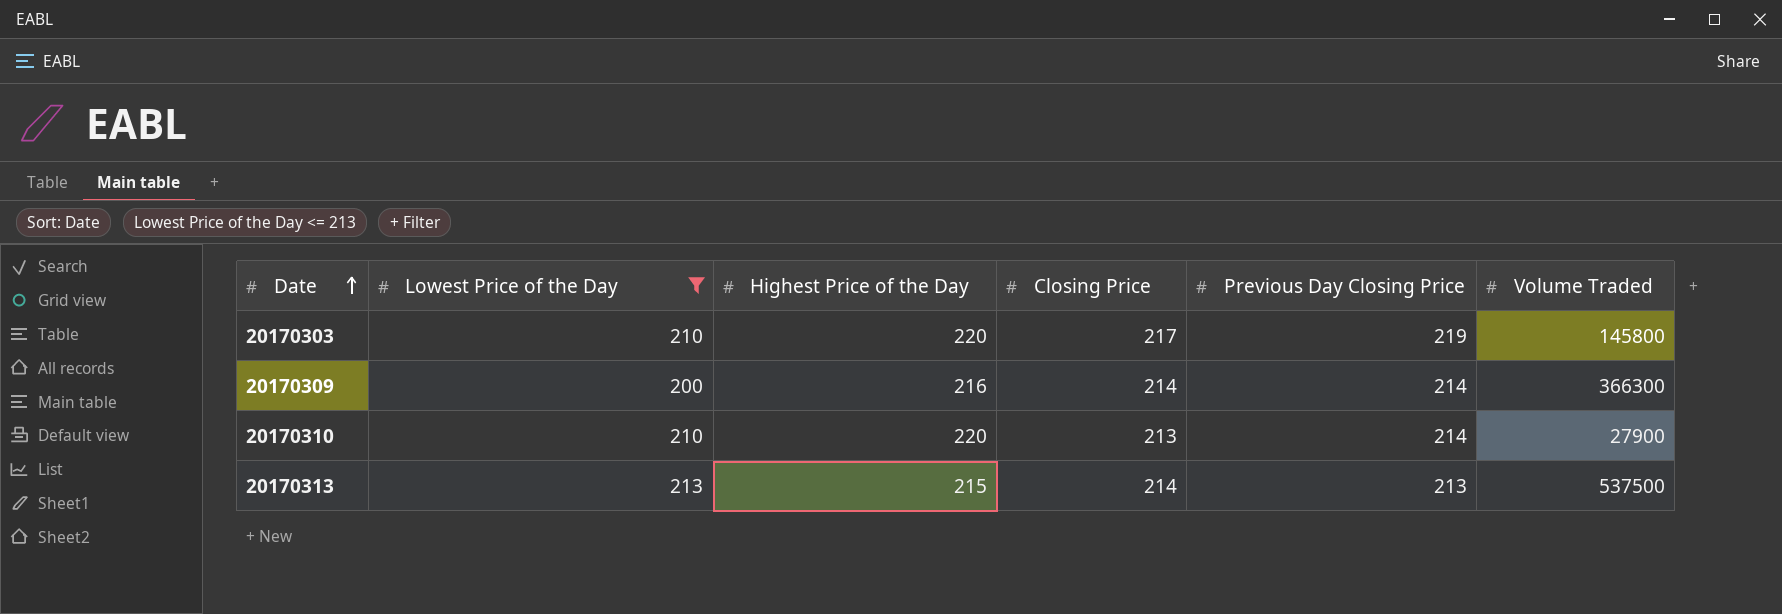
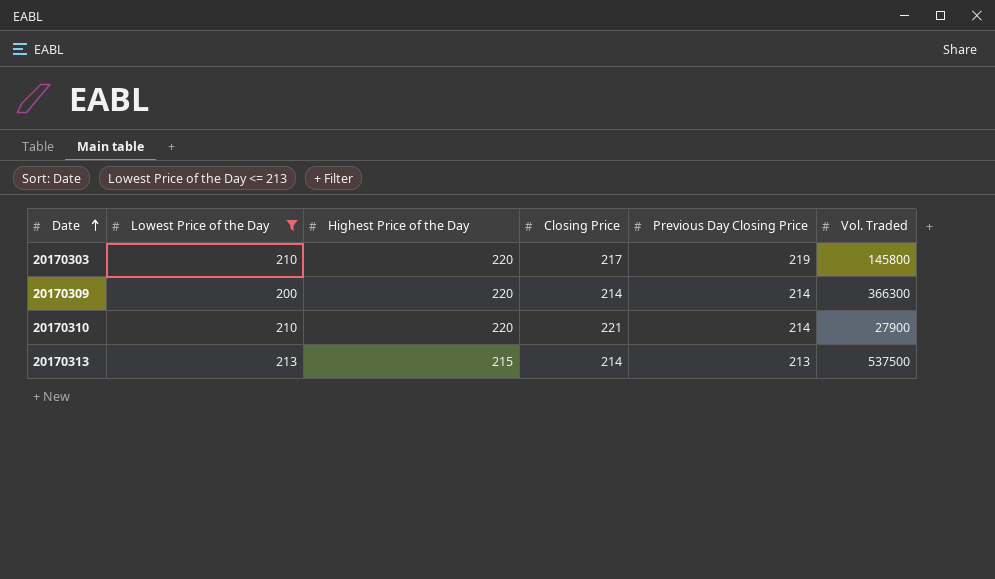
column name: Volume Traded -> Vol. Traded
20170309 | Highest Price of the Day: 216 -> 220
20170310 | Closing Price: 213 -> 221

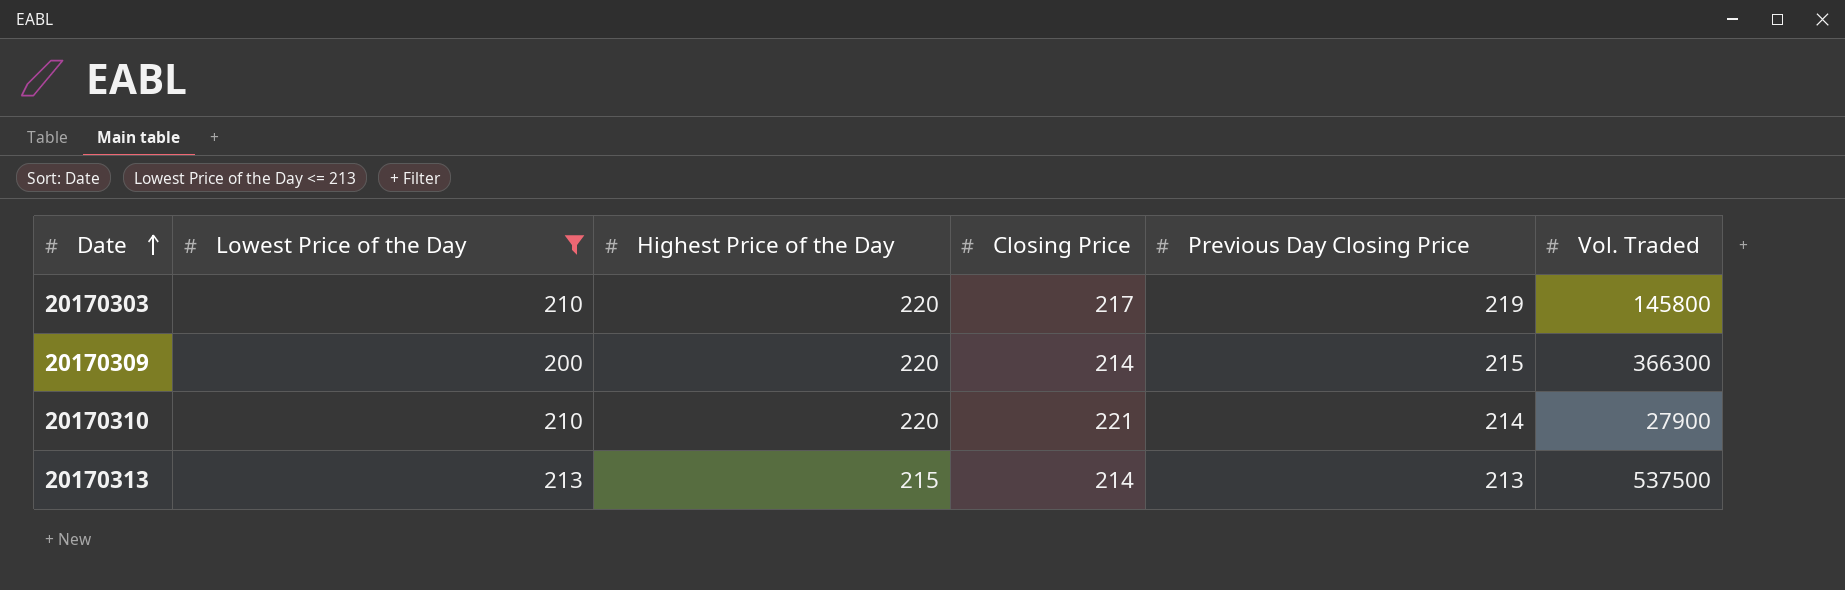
20170309 | Previous Day Closing Price: 214 -> 215

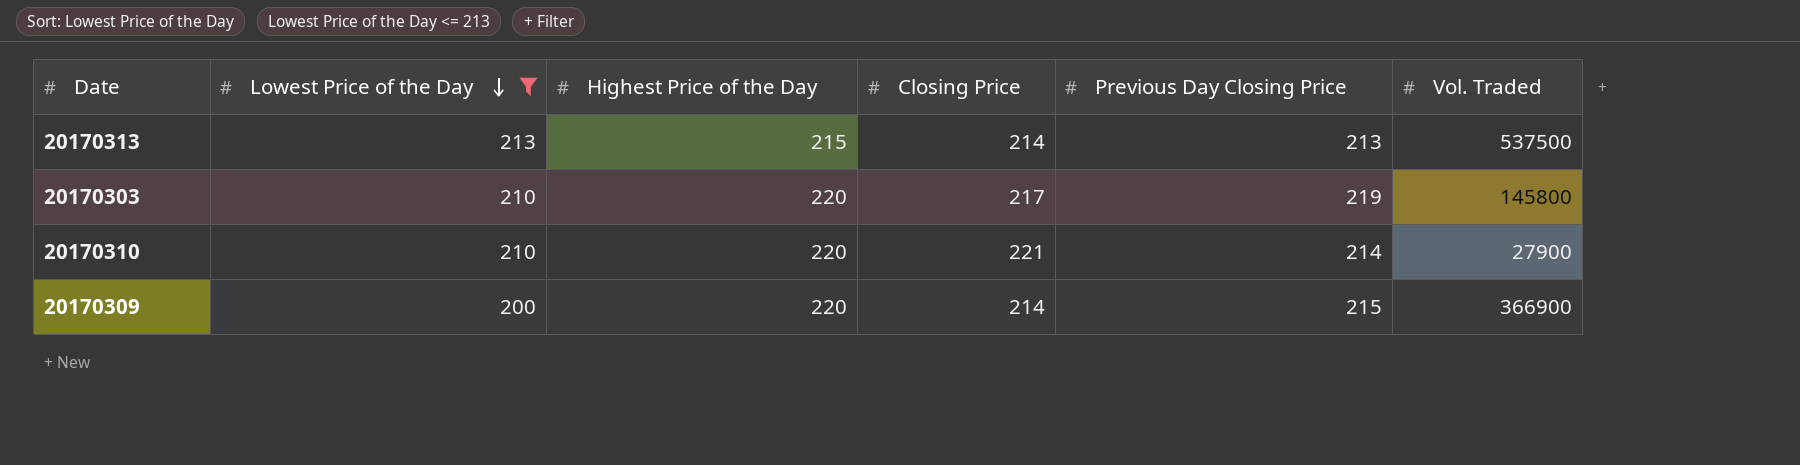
row order: Date ascending -> Lowest Price of the Day descending
20170309 | Vol. Traded: 366300 -> 366900

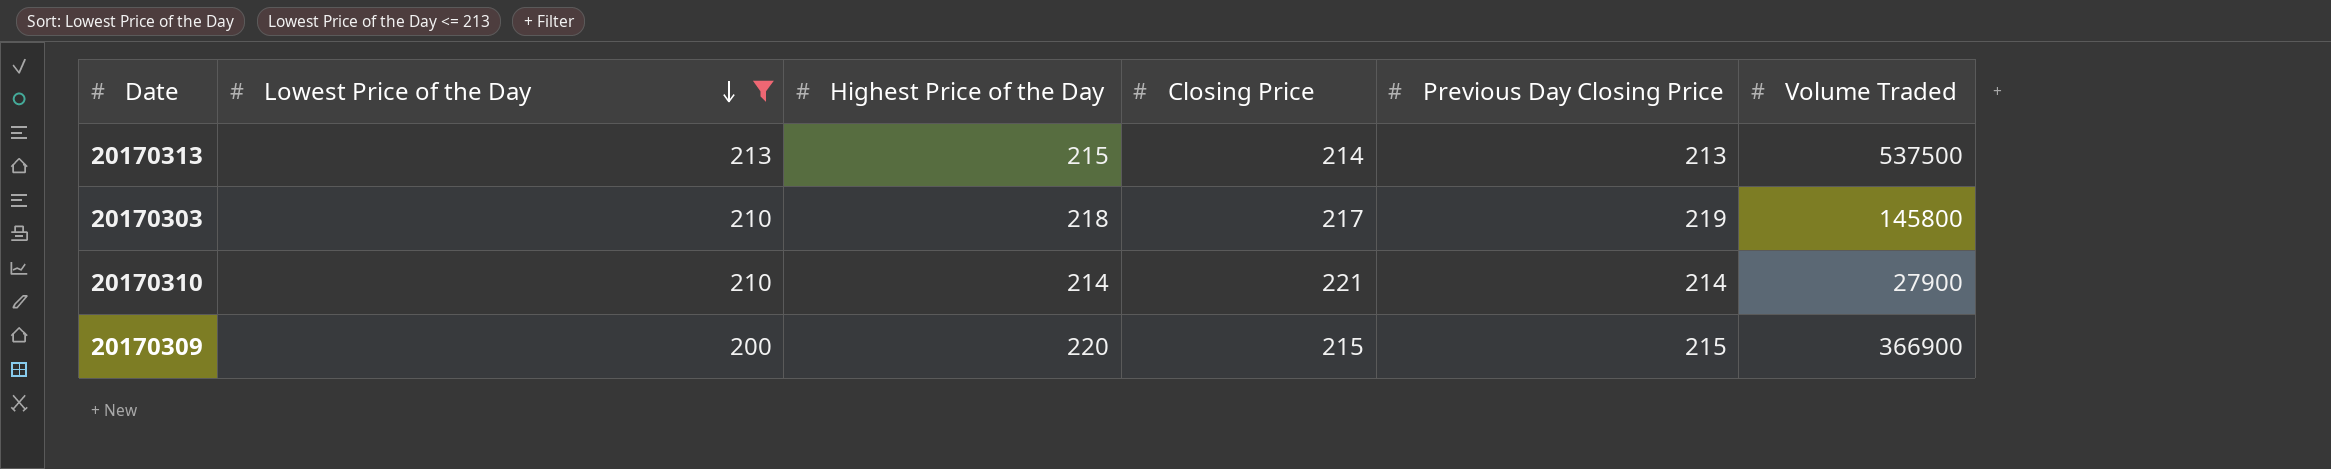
column name: Vol. Traded -> Volume Traded
20170303 | Highest Price of the Day: 220 -> 218
20170310 | Highest Price of the Day: 220 -> 214
20170309 | Closing Price: 214 -> 215

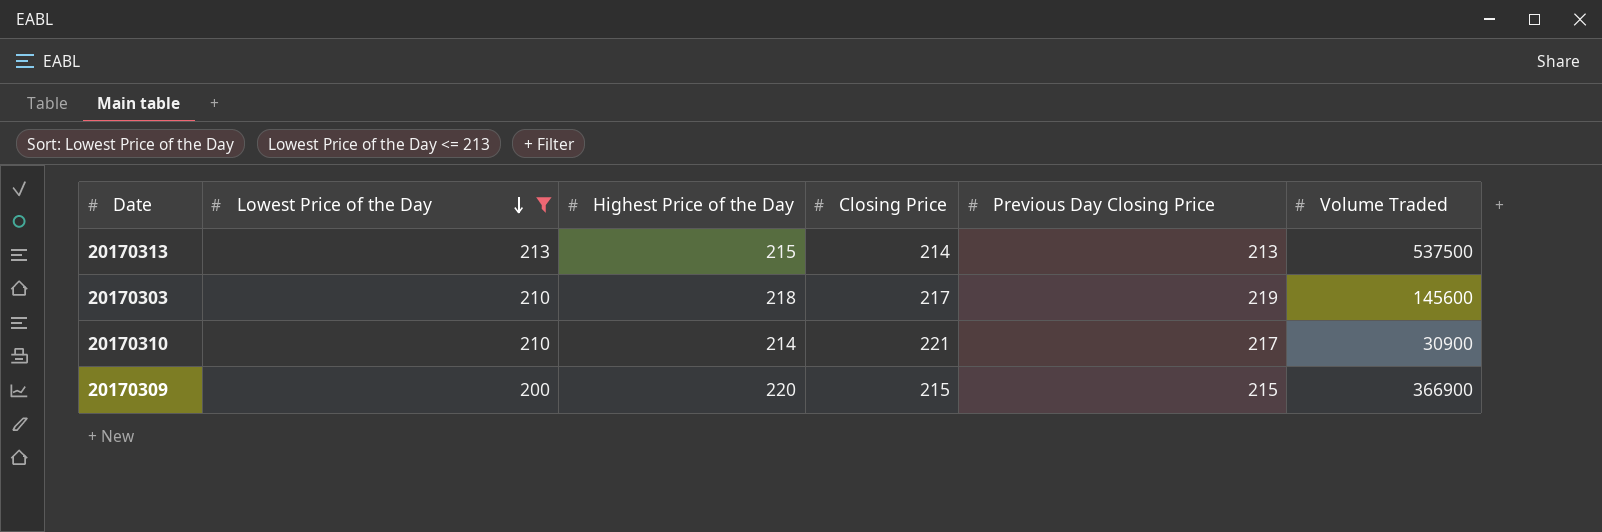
20170303 | Volume Traded: 145800 -> 145600
20170310 | Previous Day Closing Price: 214 -> 217
20170310 | Volume Traded: 27900 -> 30900

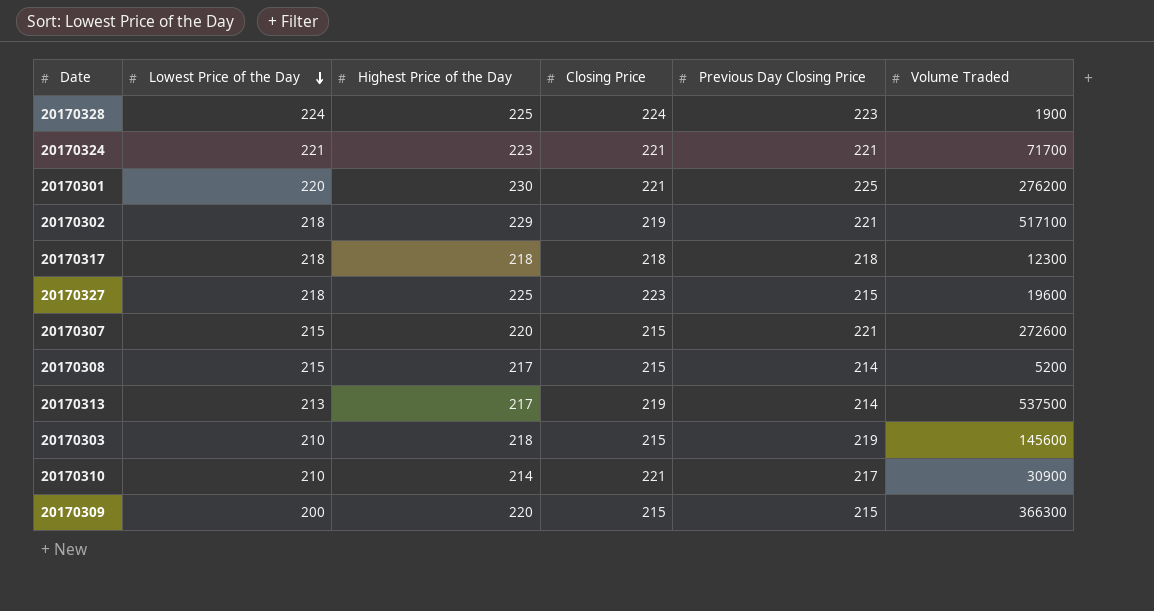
filter: Lowest Price of the Day <= 213 -> none
20170313 | Highest Price of the Day: 215 -> 217
20170313 | Closing Price: 214 -> 219
20170313 | Previous Day Closing Price: 213 -> 214
20170303 | Closing Price: 217 -> 215
20170309 | Volume Traded: 366900 -> 366300

